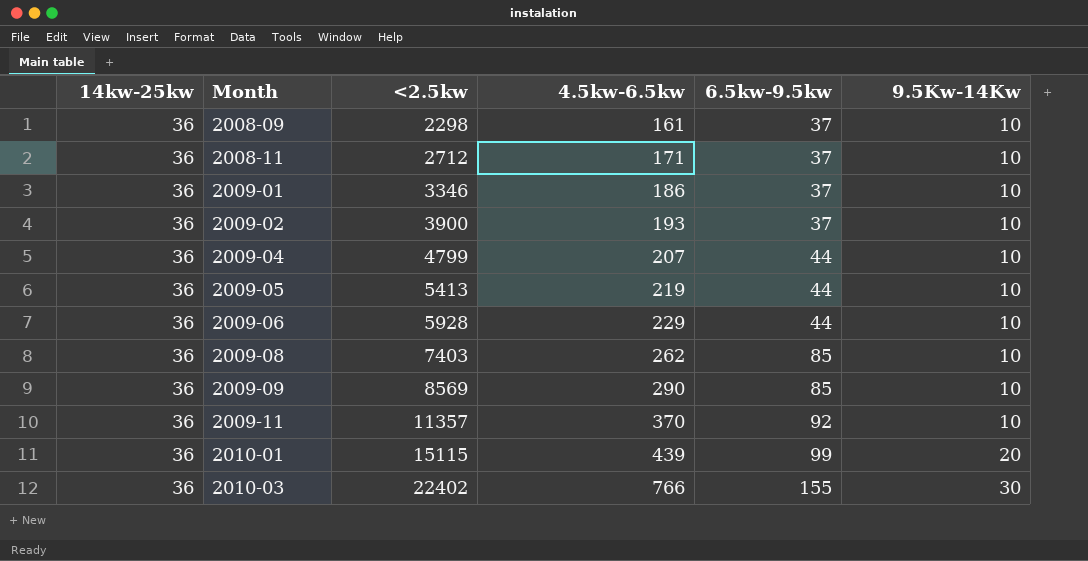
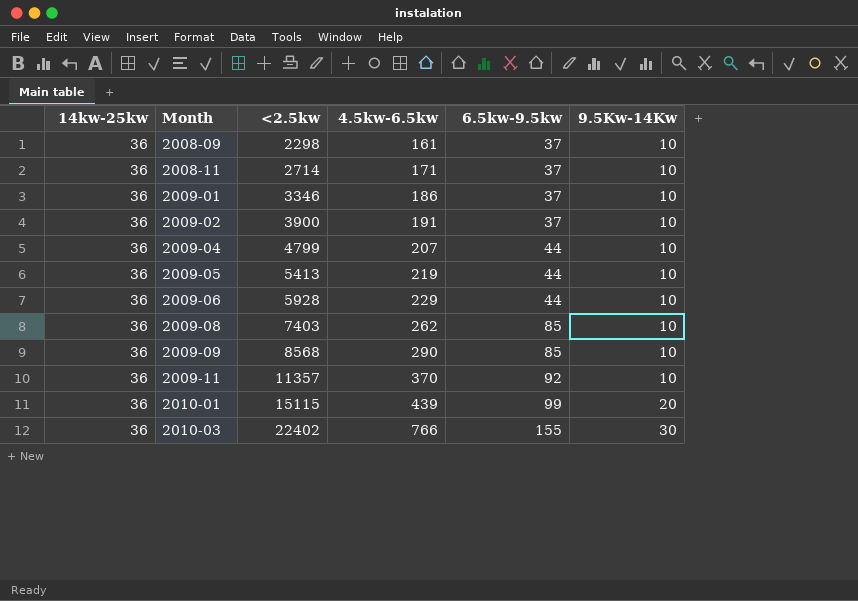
2008-11 | <2.5kw: 2712 -> 2714
2009-02 | 4.5kw-6.5kw: 193 -> 191
2009-09 | <2.5kw: 8569 -> 8568

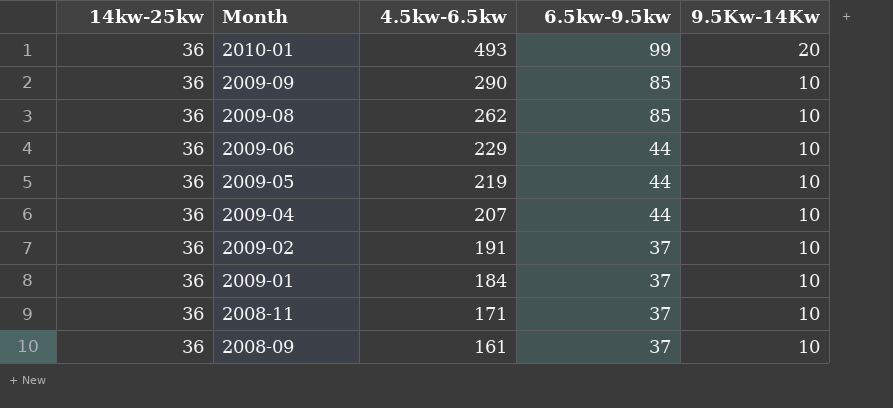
row order: Month ascending -> Month descending
column <2.5kw | position: 3 -> none
row 2009-11: 36 | 11357 | 370 | 92 | 10 -> none
row 2010-03: 36 | 22402 | 766 | 155 | 30 -> none
2010-01 | 4.5kw-6.5kw: 439 -> 493
2009-01 | 4.5kw-6.5kw: 186 -> 184

